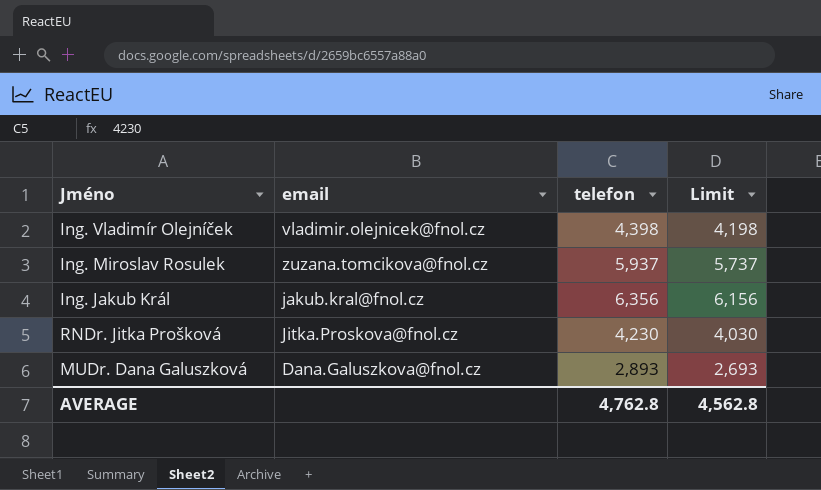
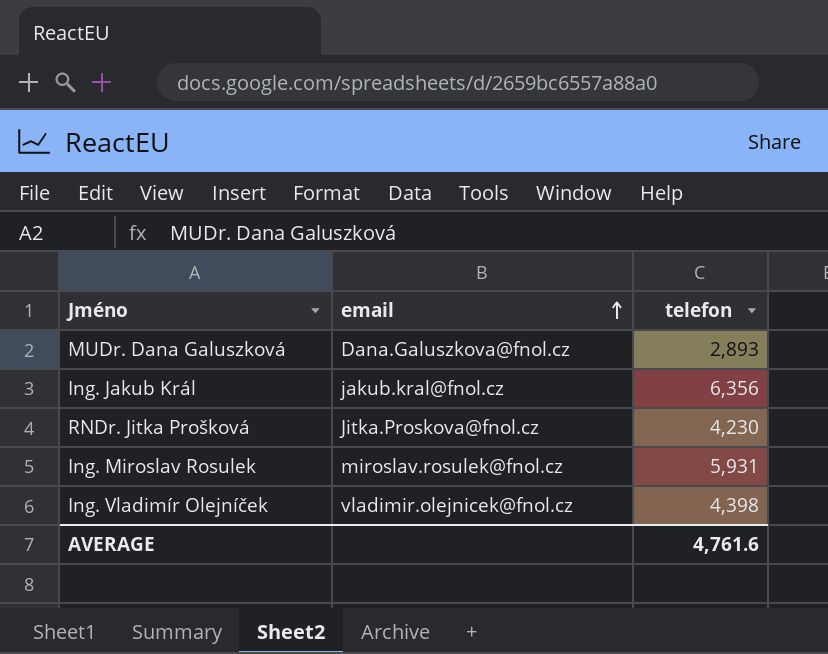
row order: none -> email ascending
column Limit | formula: [telefon] - 200 -> none
Ing. Miroslav Rosulek | email: zuzana.tomcikova@fnol.cz -> miroslav.rosulek@fnol.cz
Ing. Miroslav Rosulek | telefon: 5,937 -> 5,931
AVERAGE | telefon: 4,762.8 -> 4,761.6

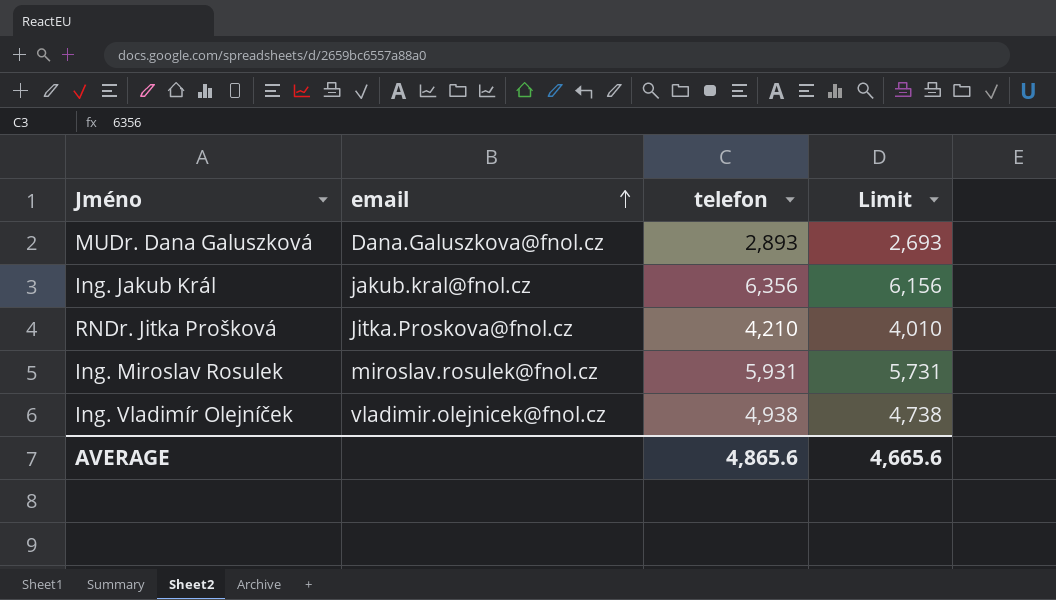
column Limit | formula: none -> [telefon] - 200
RNDr. Jitka Prošková | telefon: 4,230 -> 4,210
Ing. Vladimír Olejníček | telefon: 4,398 -> 4,938
AVERAGE | telefon: 4,761.6 -> 4,865.6

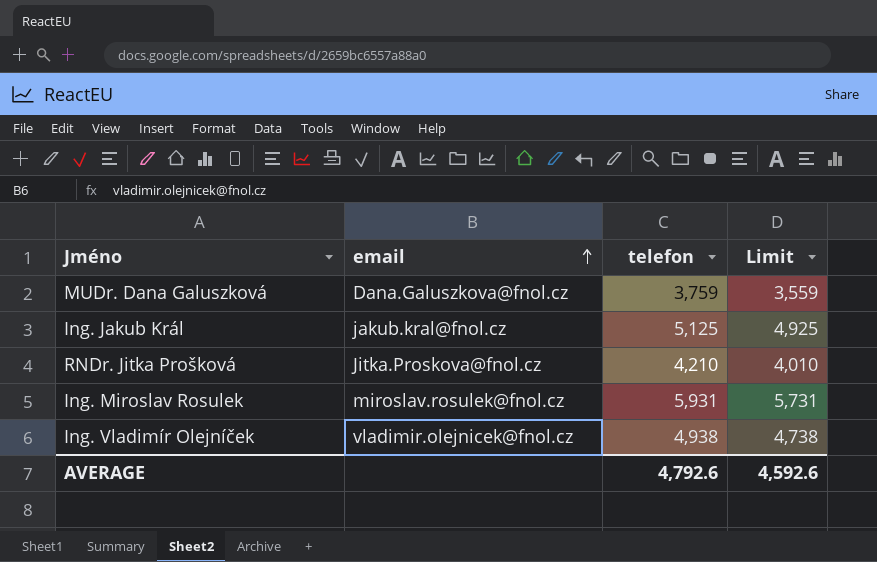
MUDr. Dana Galuszková | telefon: 2,893 -> 3,759
MUDr. Dana Galuszková | Limit: 2,693 -> 3,559
Ing. Jakub Král | telefon: 6,356 -> 5,125
Ing. Jakub Král | Limit: 6,156 -> 4,925
AVERAGE | telefon: 4,865.6 -> 4,792.6
AVERAGE | Limit: 4,665.6 -> 4,592.6

